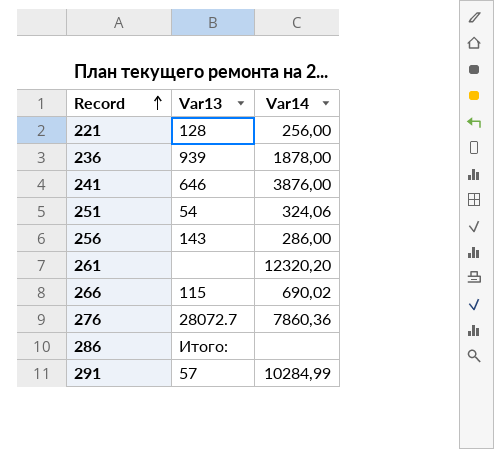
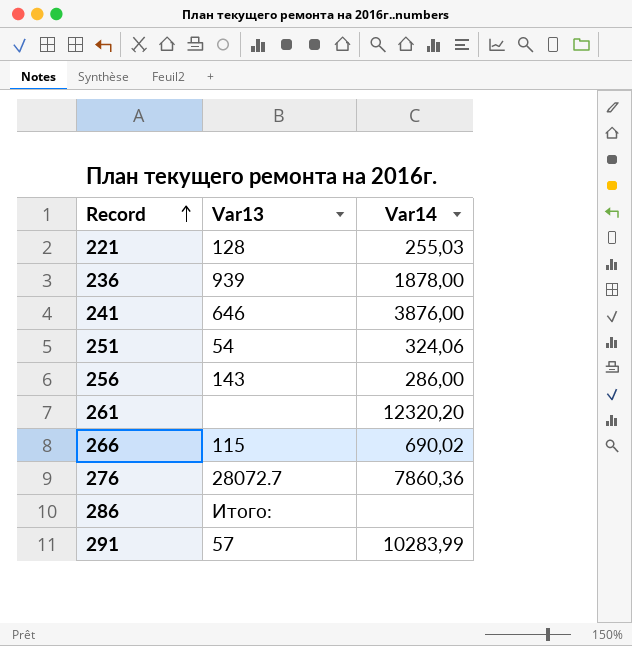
221 | Var14: 256,00 -> 255,03
291 | Var14: 10284,99 -> 10283,99

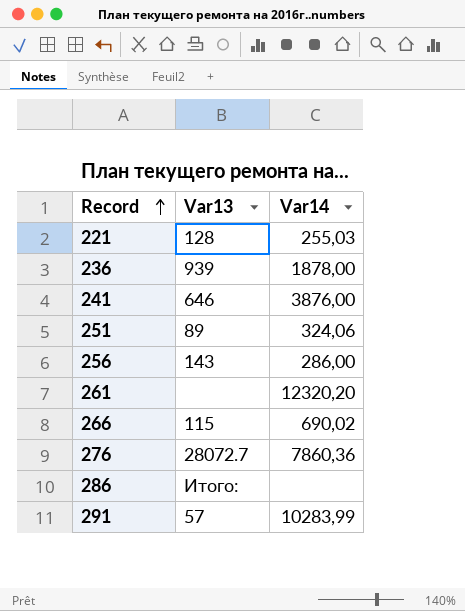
251 | Var13: 54 -> 89

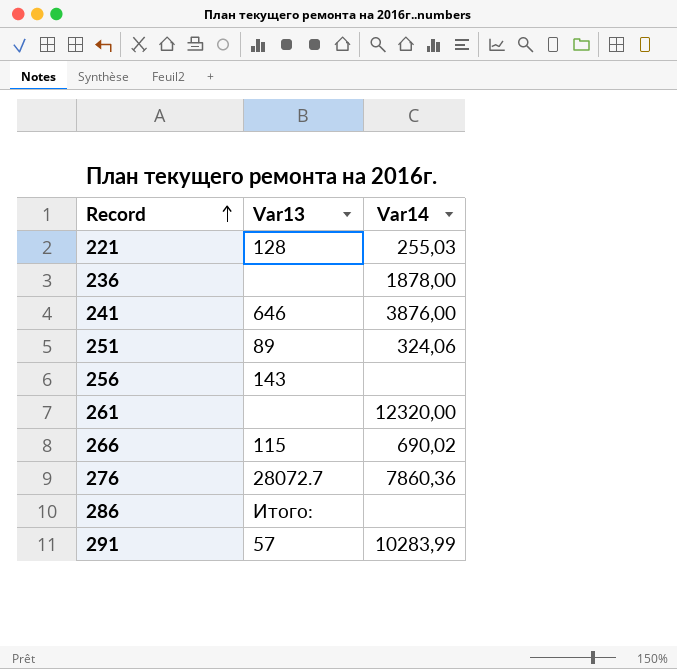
236 | Var13: 939 -> none
256 | Var14: 286,00 -> none
261 | Var14: 12320,20 -> 12320,00

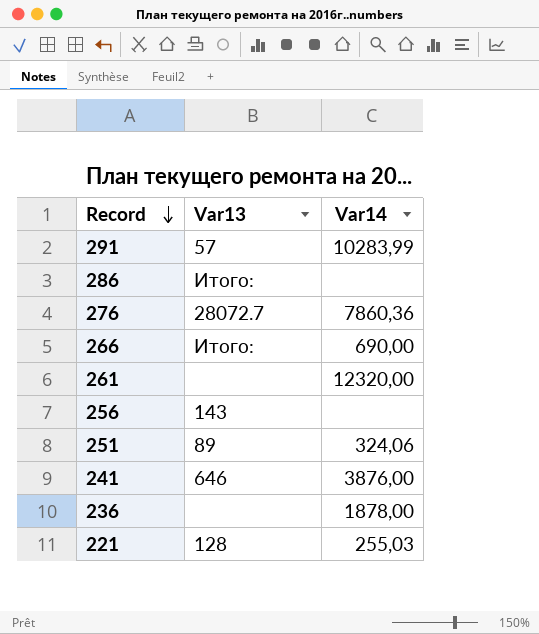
row order: Record ascending -> Record descending
266 | Var13: 115 -> Итого:
266 | Var14: 690,02 -> 690,00

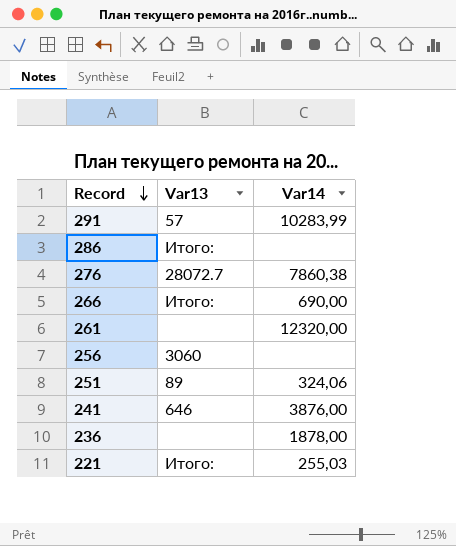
276 | Var14: 7860,36 -> 7860,38
256 | Var13: 143 -> 3060
221 | Var13: 128 -> Итого:

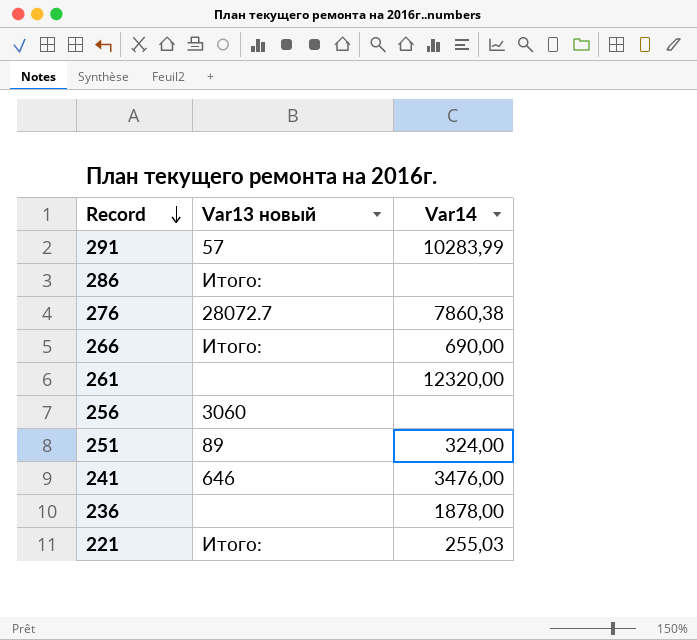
column name: Var13 -> Var13 новый
251 | Var14: 324,06 -> 324,00
241 | Var14: 3876,00 -> 3476,00

